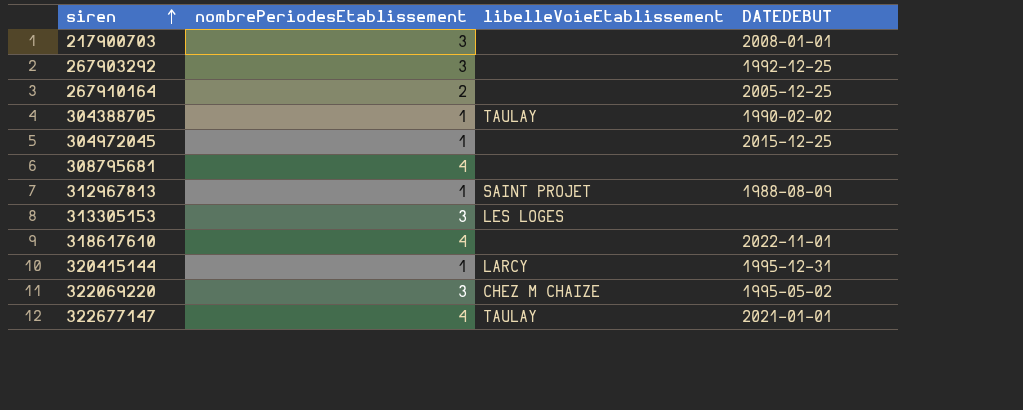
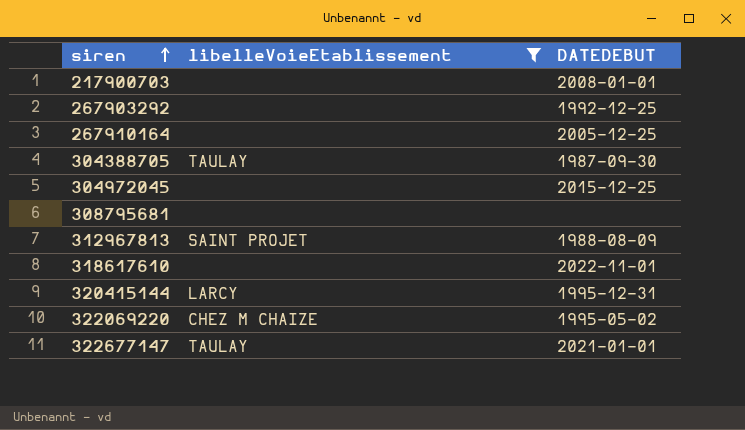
filter: none -> libelleVoieEtablissement != LES LOGES
column nombrePeriodesEtablissement | position: 2 -> none
304388705 | DATEDEBUT: 1990-02-02 -> 1987-09-30

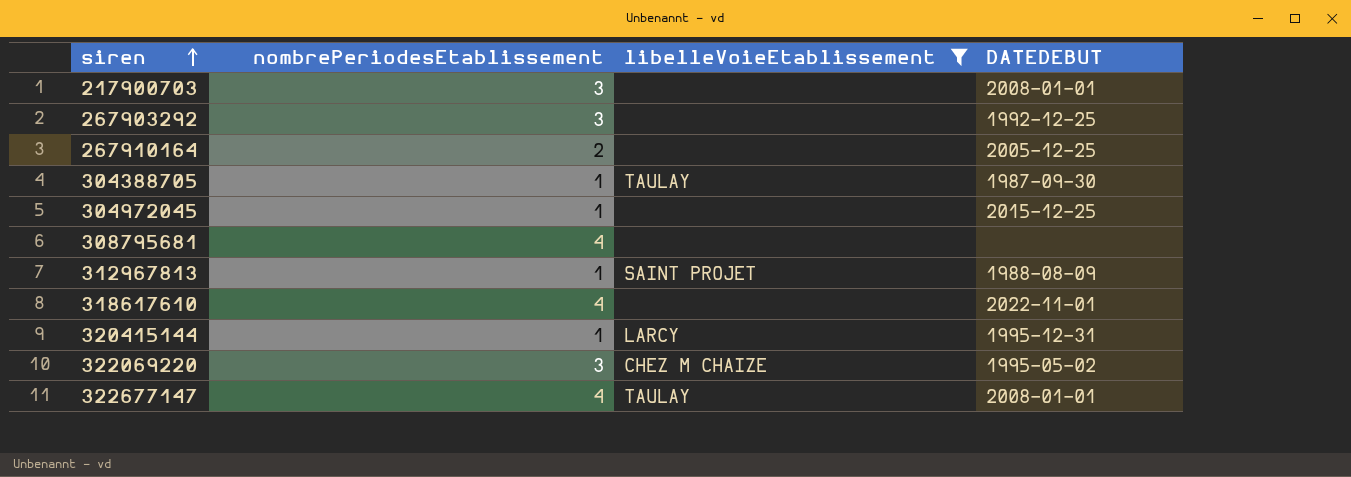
column nombrePeriodesEtablissement | position: none -> 2
322677147 | DATEDEBUT: 2021-01-01 -> 2008-01-01

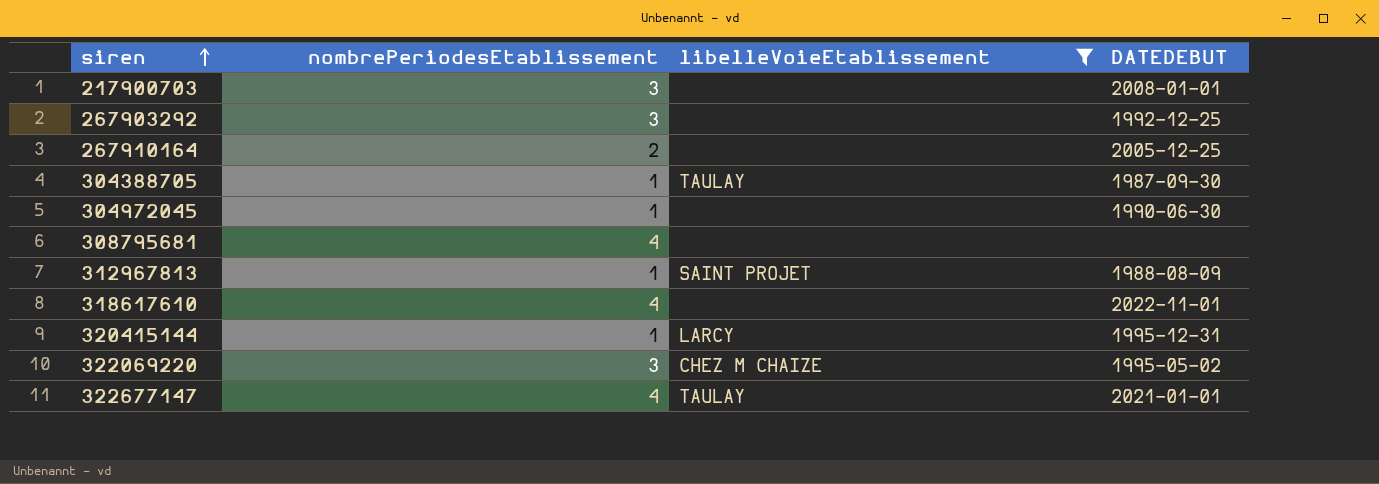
304972045 | DATEDEBUT: 2015-12-25 -> 1990-06-30
322677147 | DATEDEBUT: 2008-01-01 -> 2021-01-01

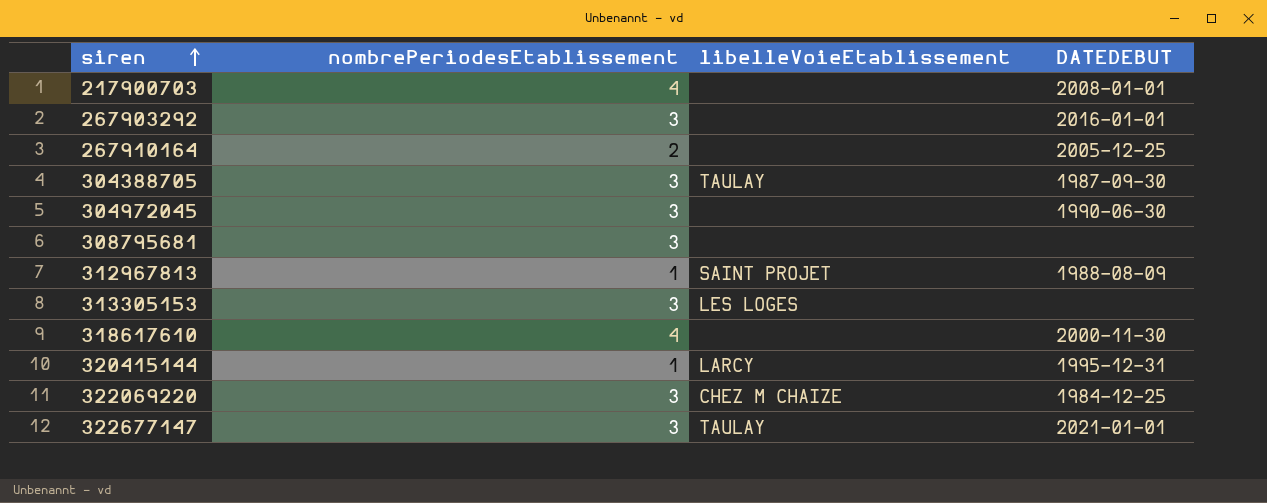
filter: libelleVoieEtablissement != LES LOGES -> none
217900703 | nombrePeriodesEtablissement: 3 -> 4
267903292 | DATEDEBUT: 1992-12-25 -> 2016-01-01
304388705 | nombrePeriodesEtablissement: 1 -> 3
304972045 | nombrePeriodesEtablissement: 1 -> 3
308795681 | nombrePeriodesEtablissement: 4 -> 3
318617610 | DATEDEBUT: 2022-11-01 -> 2000-11-30
322069220 | DATEDEBUT: 1995-05-02 -> 1984-12-25
322677147 | nombrePeriodesEtablissement: 4 -> 3

